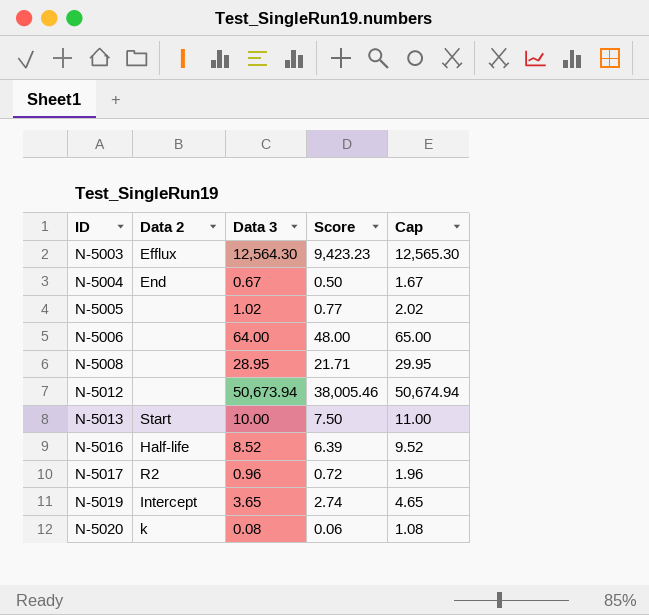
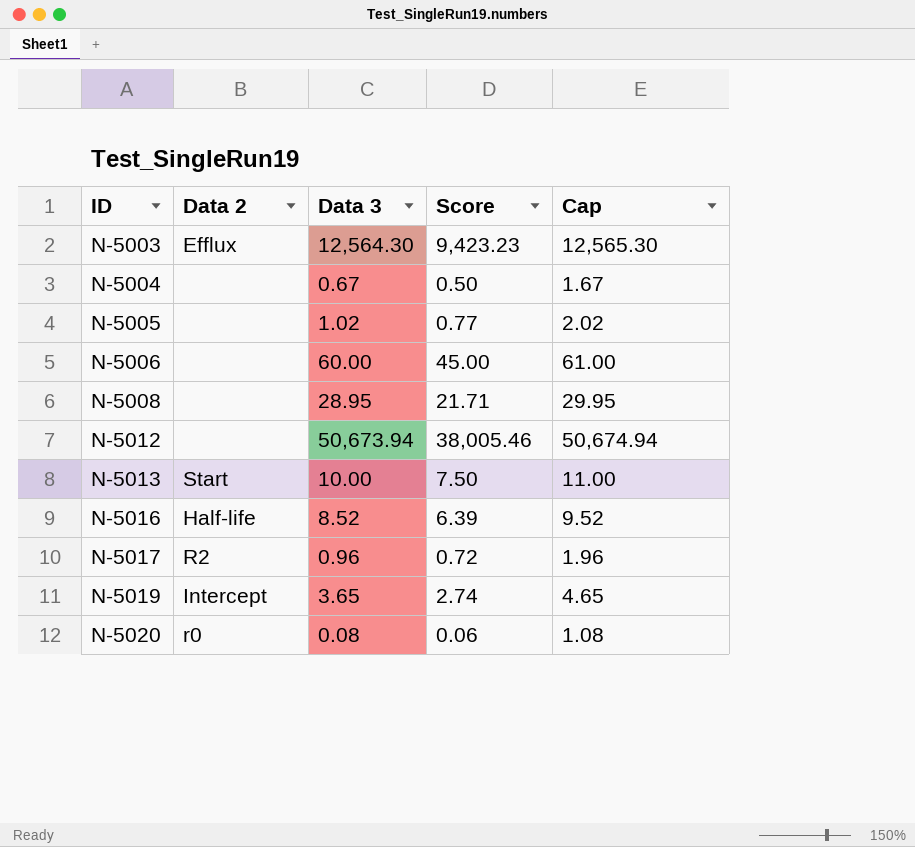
N-5004 | Data 2: End -> none
N-5006 | Data 3: 64.00 -> 60.00
N-5006 | Score: 48.00 -> 45.00
N-5006 | Cap: 65.00 -> 61.00
N-5020 | Data 2: k -> r0

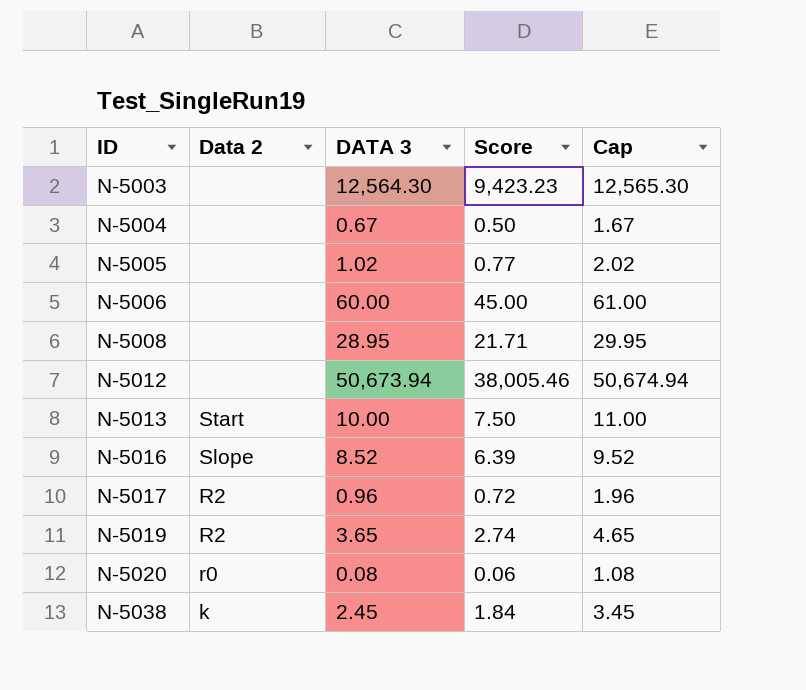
column name: Data 3 -> DATA 3
N-5003 | Data 2: Efflux -> none
N-5016 | Data 2: Half-life -> Slope
N-5019 | Data 2: Intercept -> R2
row N-5038: none -> k | 2.45 | 1.84 | 3.45

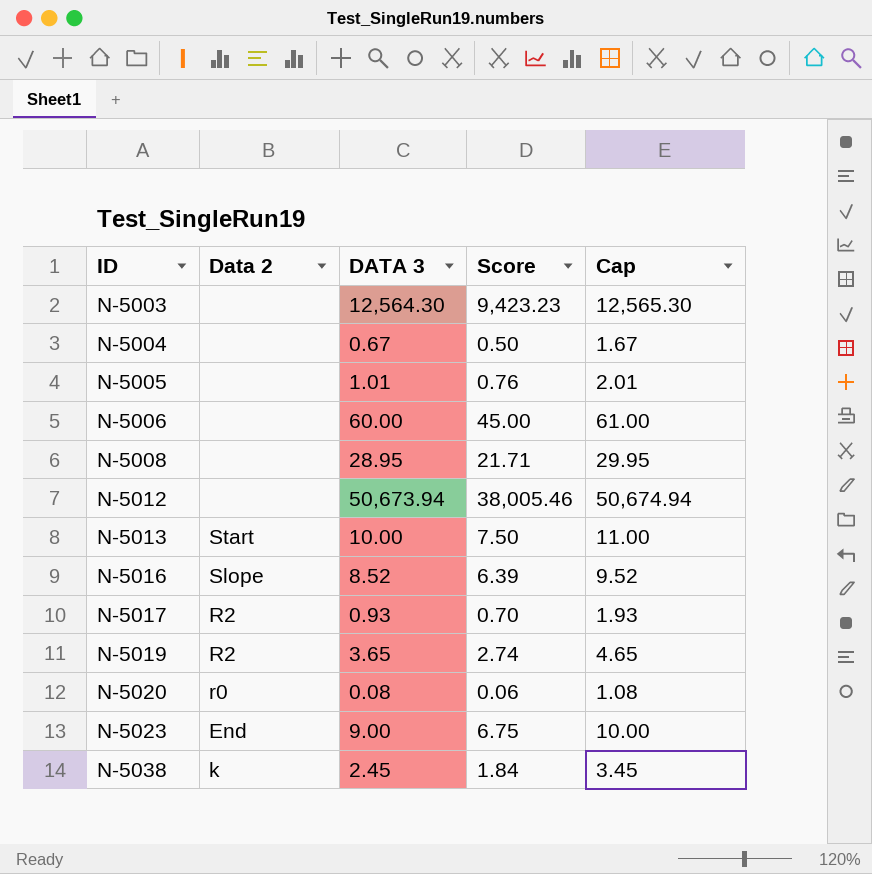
N-5005 | DATA 3: 1.02 -> 1.01
N-5005 | Score: 0.77 -> 0.76
N-5005 | Cap: 2.02 -> 2.01
N-5017 | DATA 3: 0.96 -> 0.93
N-5017 | Score: 0.72 -> 0.70
N-5017 | Cap: 1.96 -> 1.93
row N-5023: none -> End | 9.00 | 6.75 | 10.00

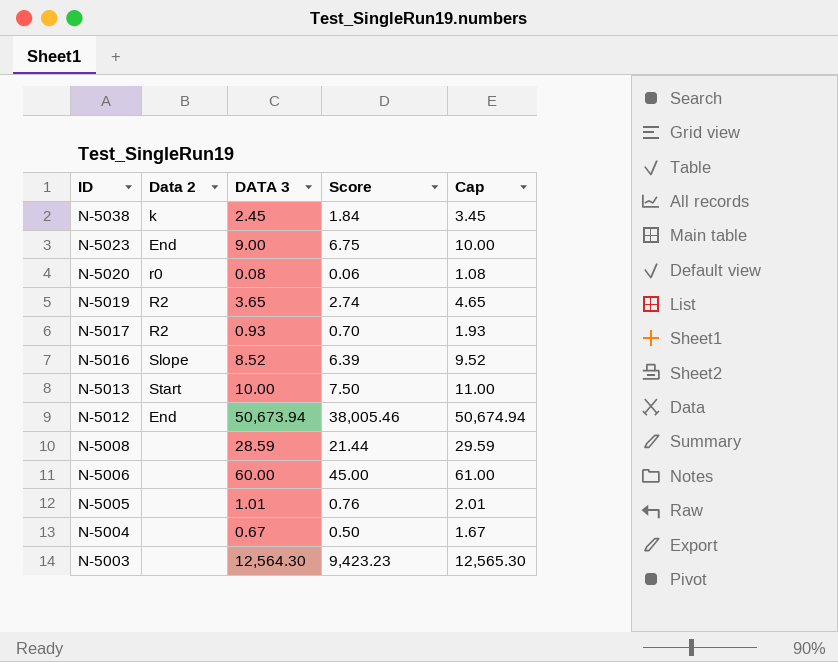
row order: ID ascending -> ID descending
N-5012 | Data 2: none -> End
N-5008 | DATA 3: 28.95 -> 28.59
N-5008 | Score: 21.71 -> 21.44
N-5008 | Cap: 29.95 -> 29.59

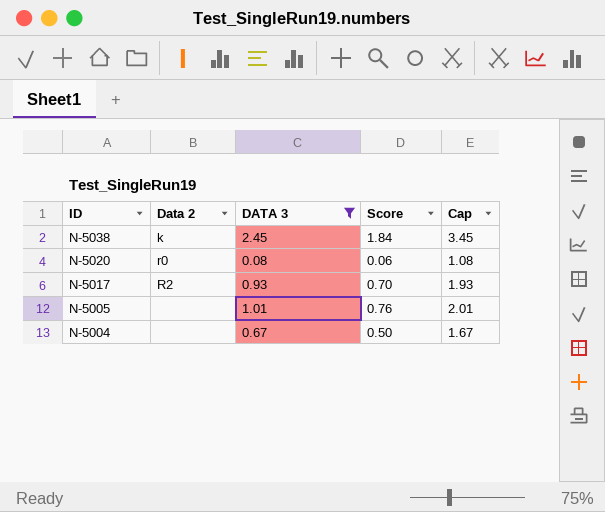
filter: none -> DATA 3 <= 2.45

